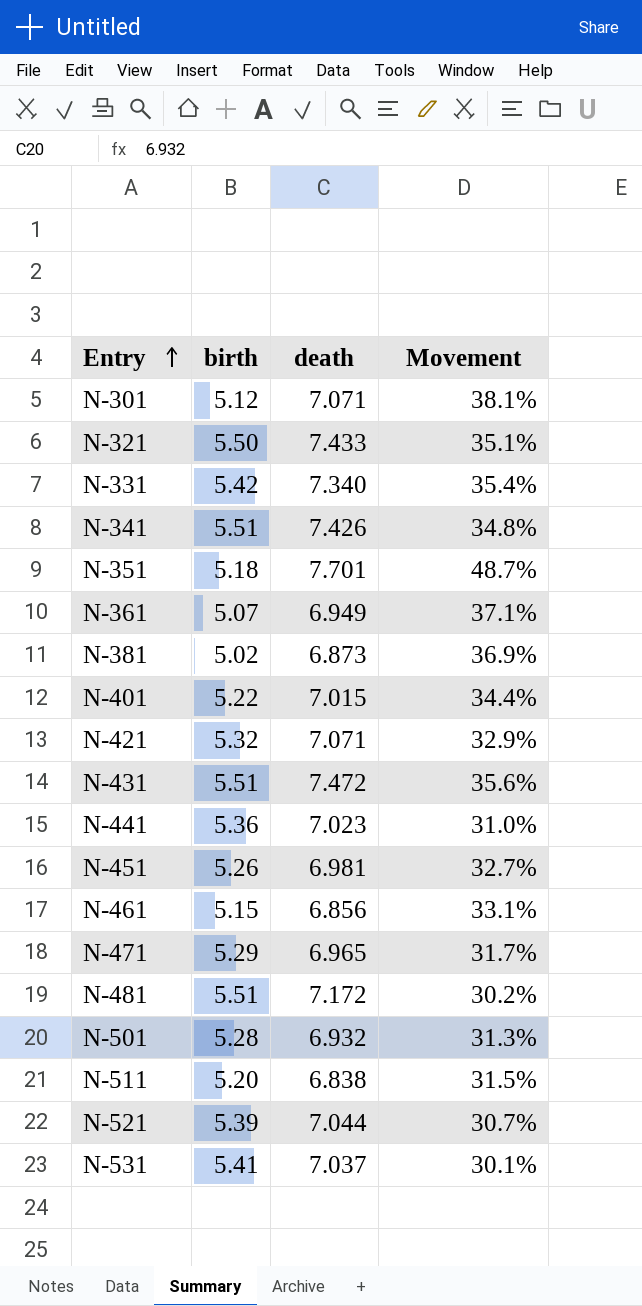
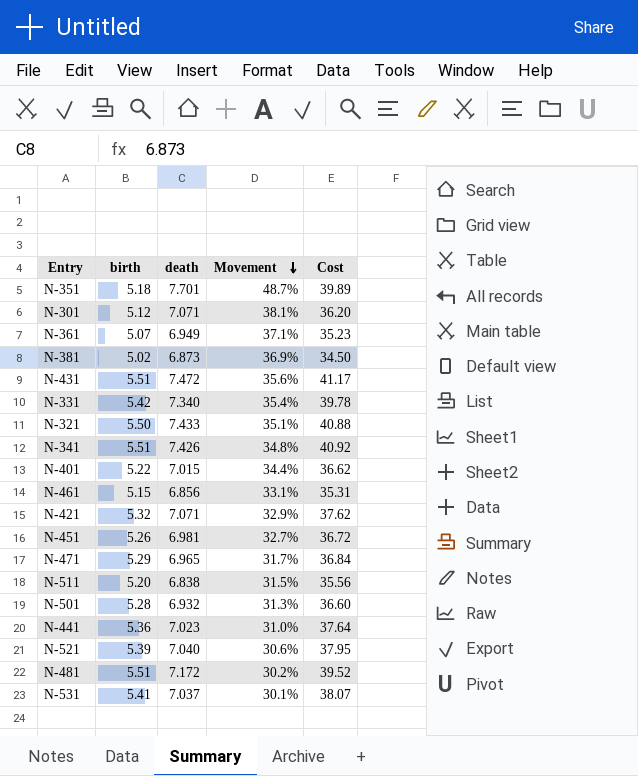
row order: Entry ascending -> Movement descending
column Cost | formula: none -> [birth] * [death]
N-521 | death: 7.044 -> 7.040
N-521 | Movement: 30.7% -> 30.6%

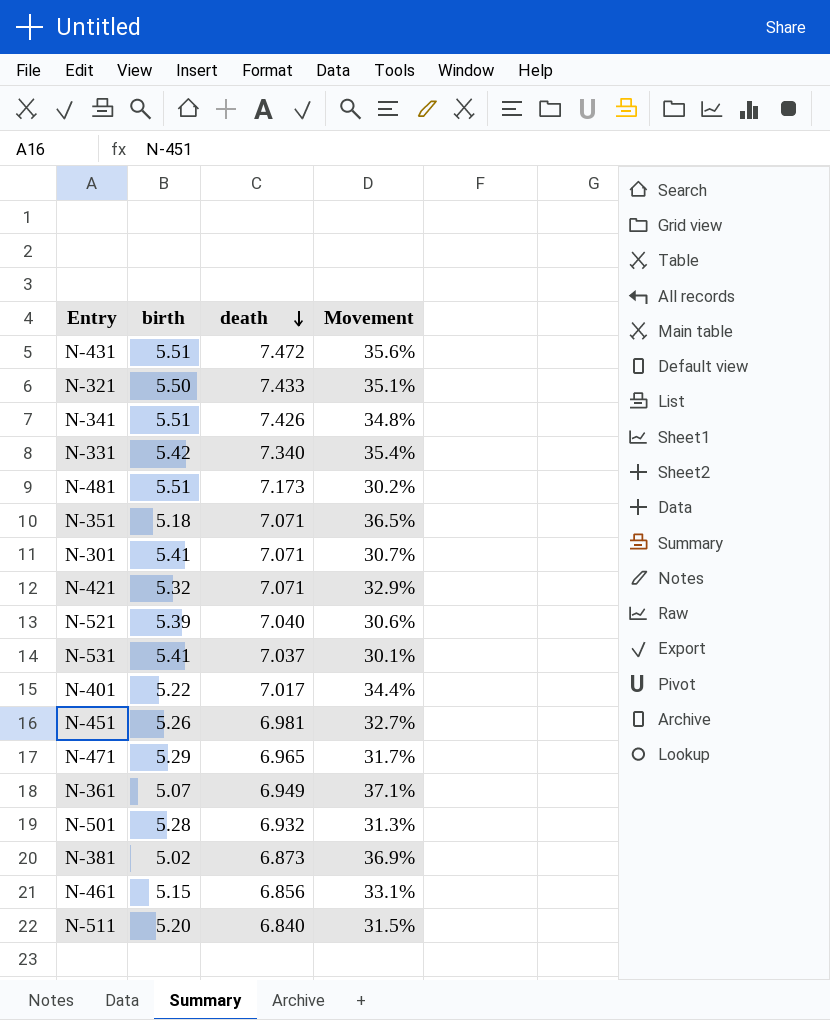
row order: Movement descending -> death descending
column Cost | formula: [birth] * [death] -> none
row N-441: 5.36 | 7.023 | 31.0% | 37.64 -> none
N-481 | death: 7.172 -> 7.173
N-351 | death: 7.701 -> 7.071
N-351 | Movement: 48.7% -> 36.5%
N-301 | birth: 5.12 -> 5.41
N-301 | Movement: 38.1% -> 30.7%
N-401 | death: 7.015 -> 7.017
N-511 | death: 6.838 -> 6.840

